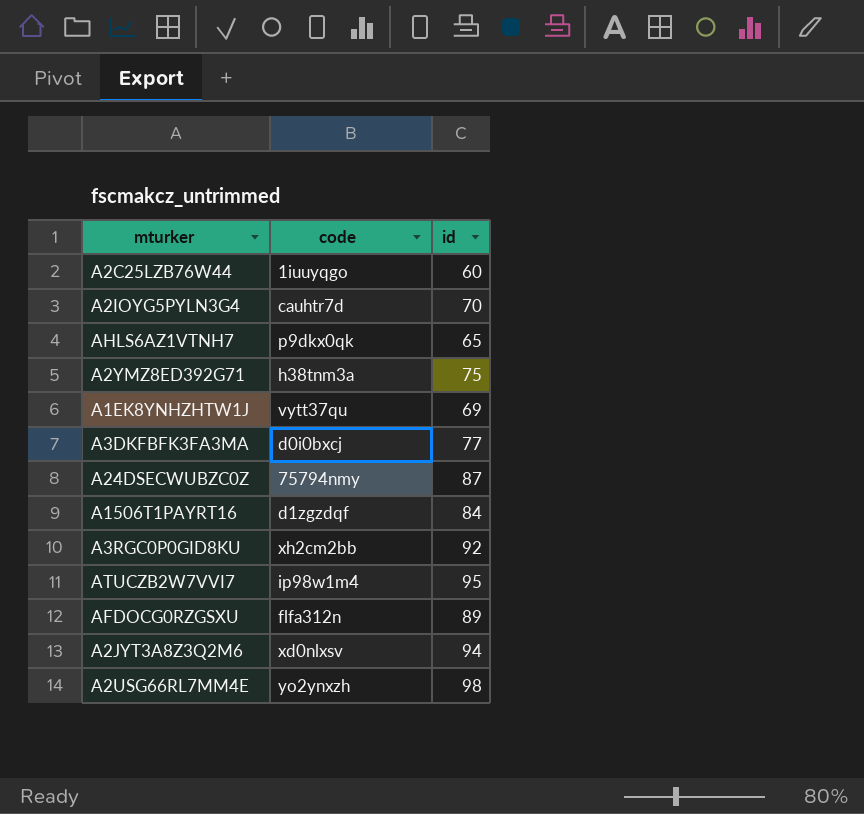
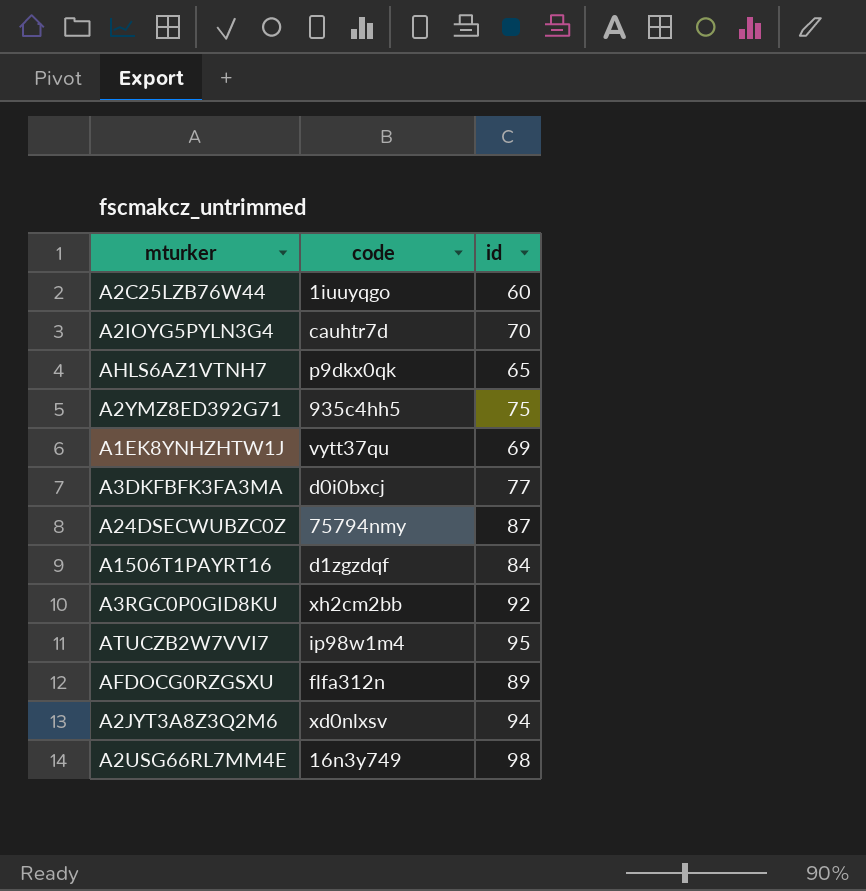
A2YMZ8ED392G71 | code: h38tnm3a -> 935c4hh5
A2USG66RL7MM4E | code: yo2ynxzh -> 16n3y749

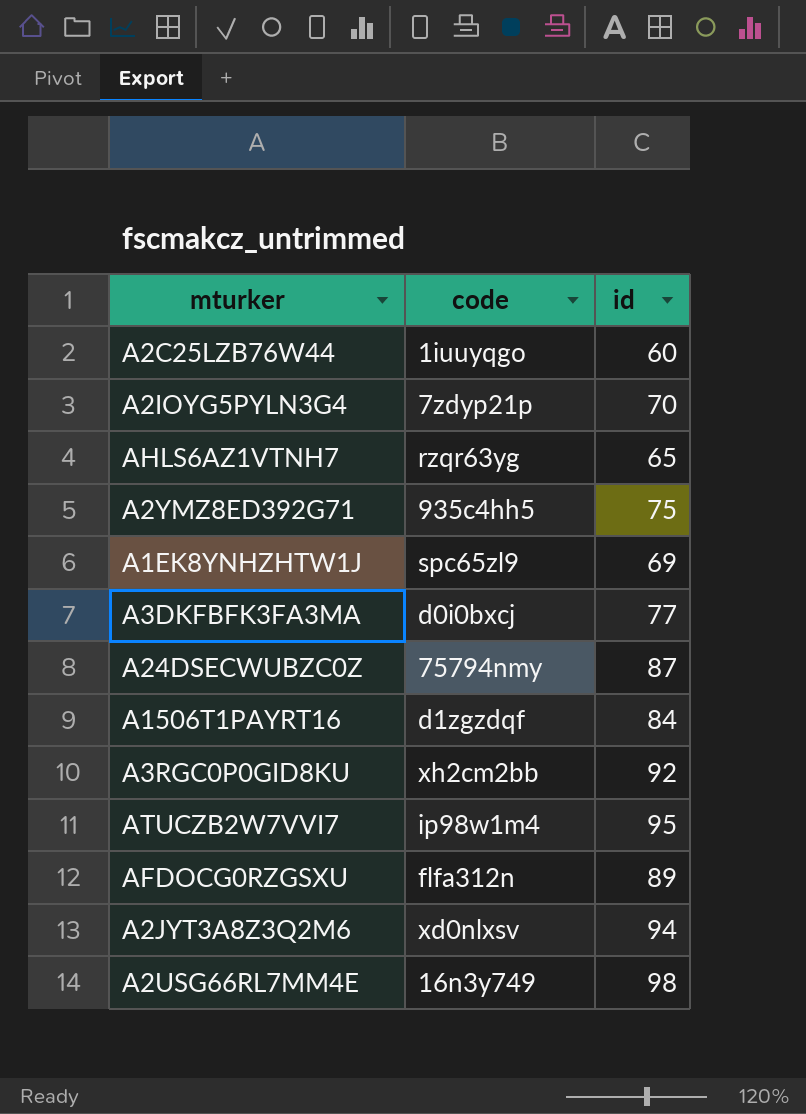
A2IOYG5PYLN3G4 | code: cauhtr7d -> 7zdyp21p
AHLS6AZ1VTNH7 | code: p9dkx0qk -> rzqr63yg
A1EK8YNHZHTW1J | code: vytt37qu -> spc65zl9

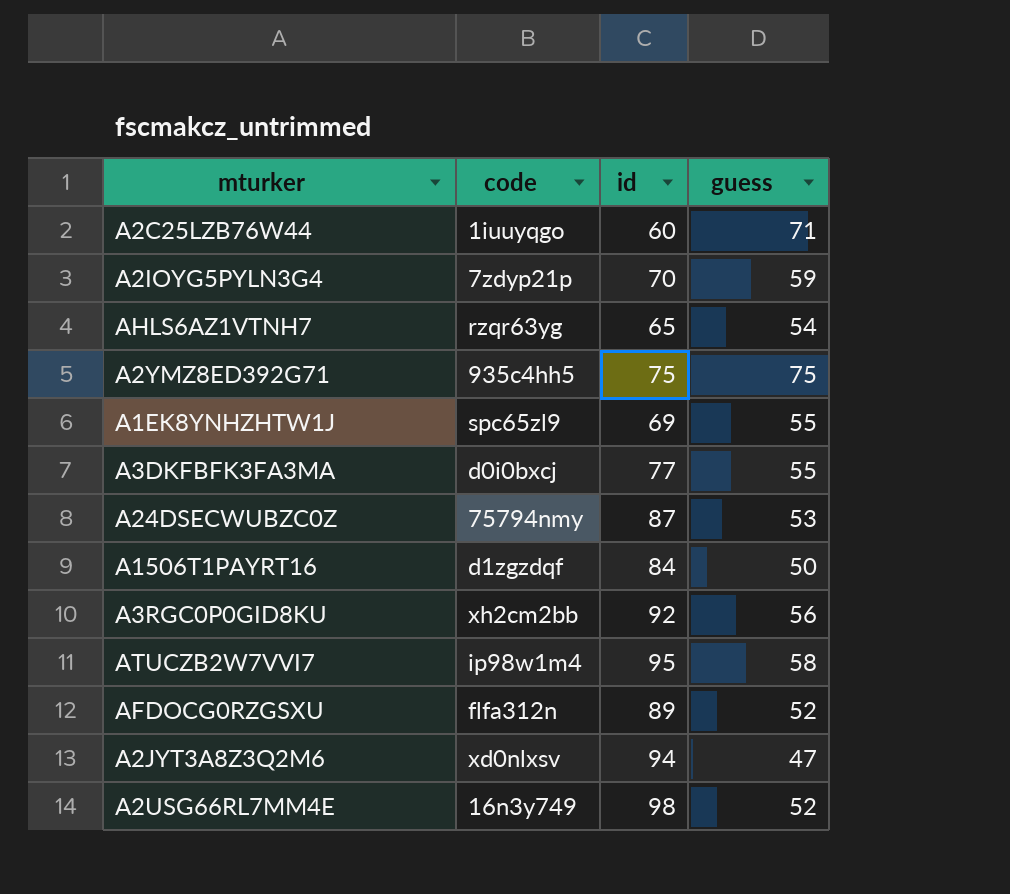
column guess | position: none -> 4

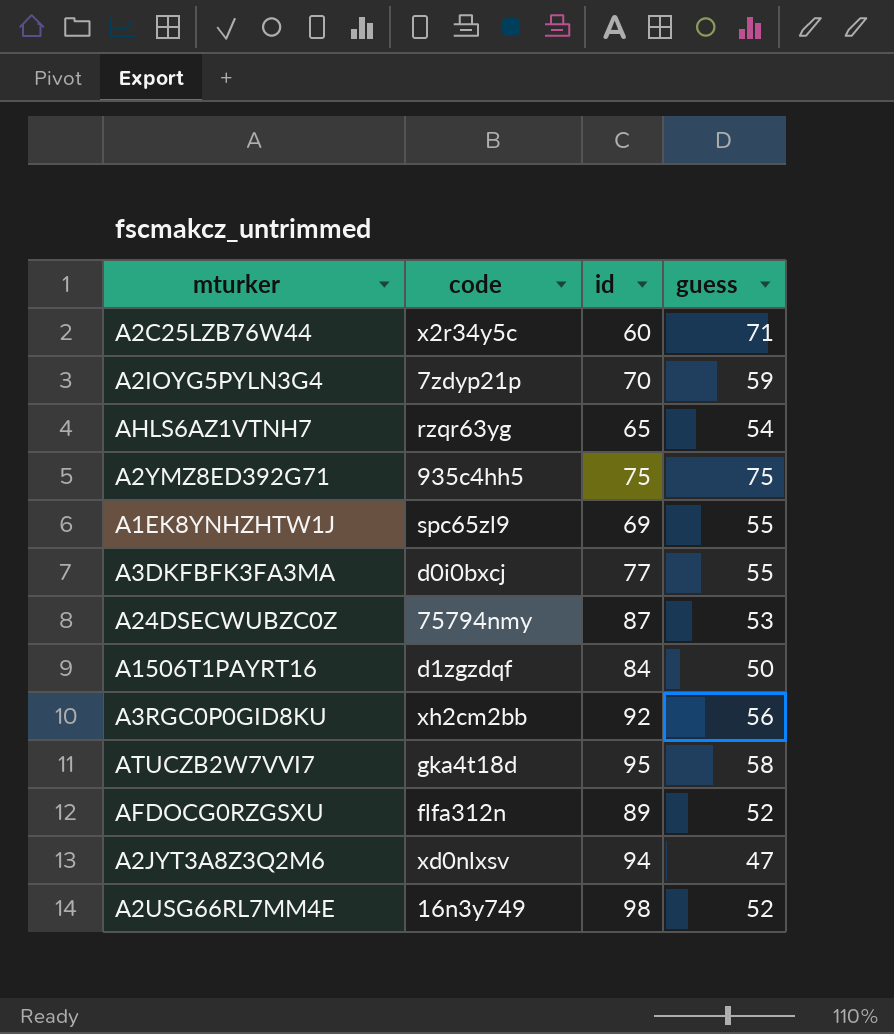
A2C25LZB76W44 | code: 1iuuyqgo -> x2r34y5c
ATUCZB2W7VVI7 | code: ip98w1m4 -> gka4t18d

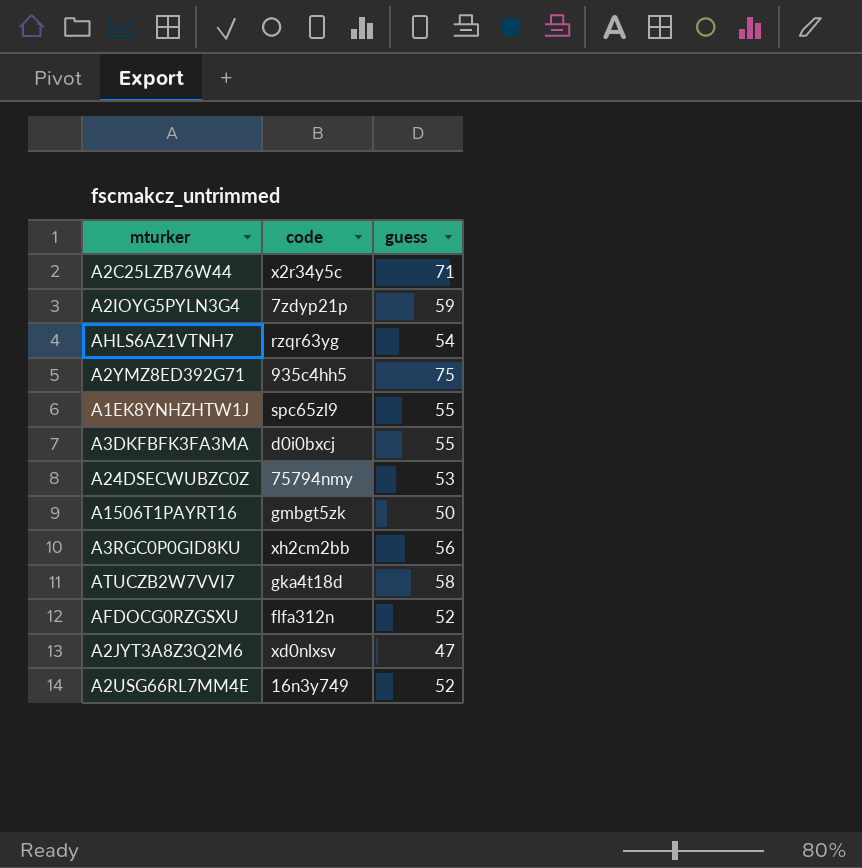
column id | position: 3 -> none
A1506T1PAYRT16 | code: d1zgzdqf -> gmbgt5zk

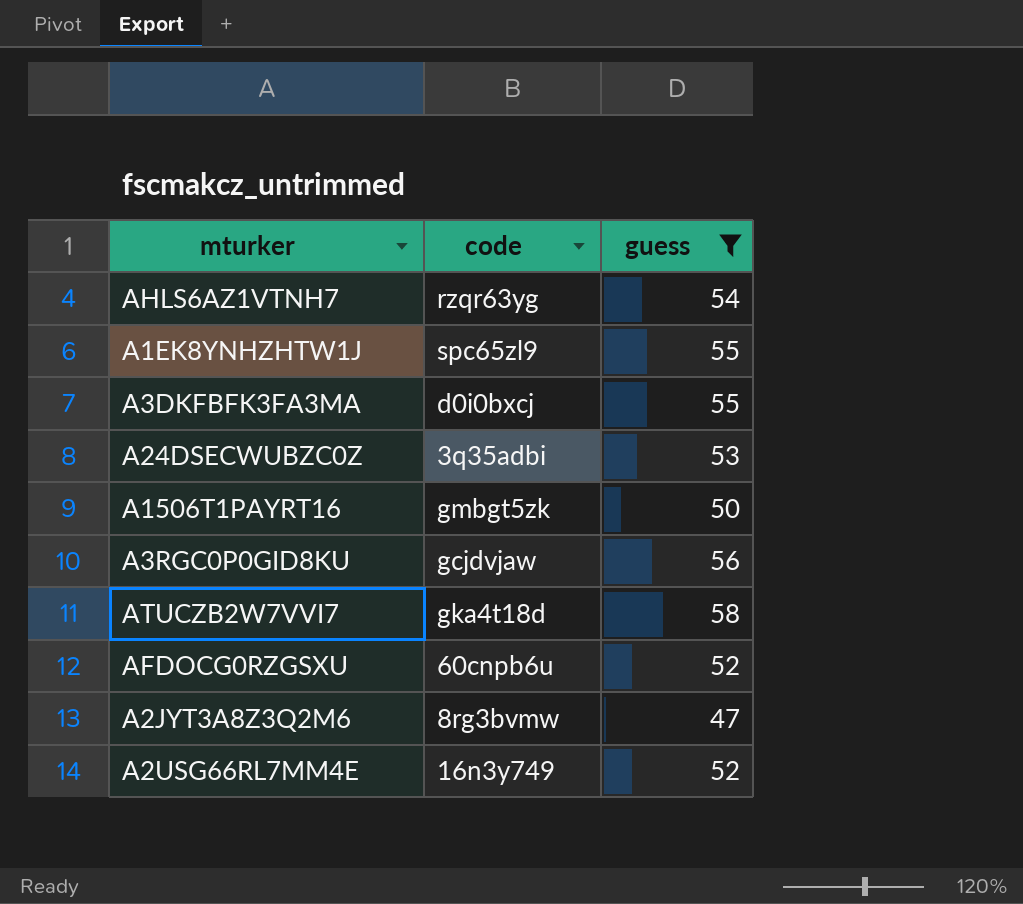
filter: none -> guess <= 58
A24DSECWUBZC0Z | code: 75794nmy -> 3q35adbi
A3RGC0P0GID8KU | code: xh2cm2bb -> gcjdvjaw
AFDOCG0RZGSXU | code: flfa312n -> 60cnpb6u
A2JYT3A8Z3Q2M6 | code: xd0nlxsv -> 8rg3bvmw

